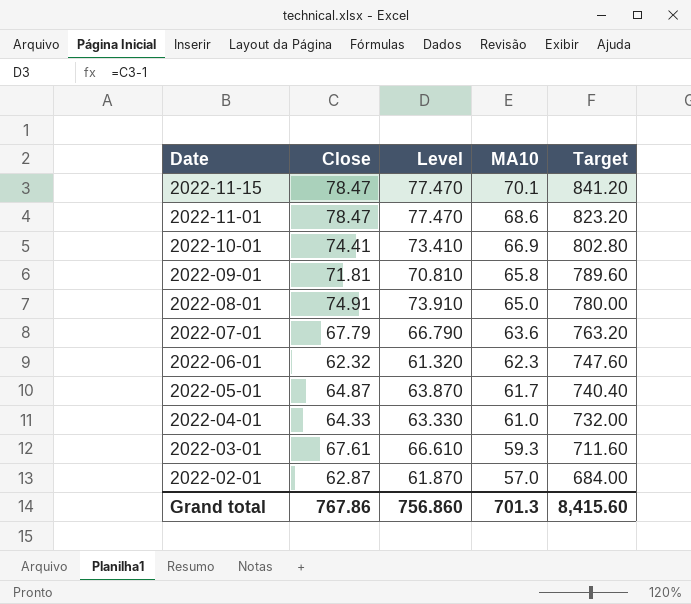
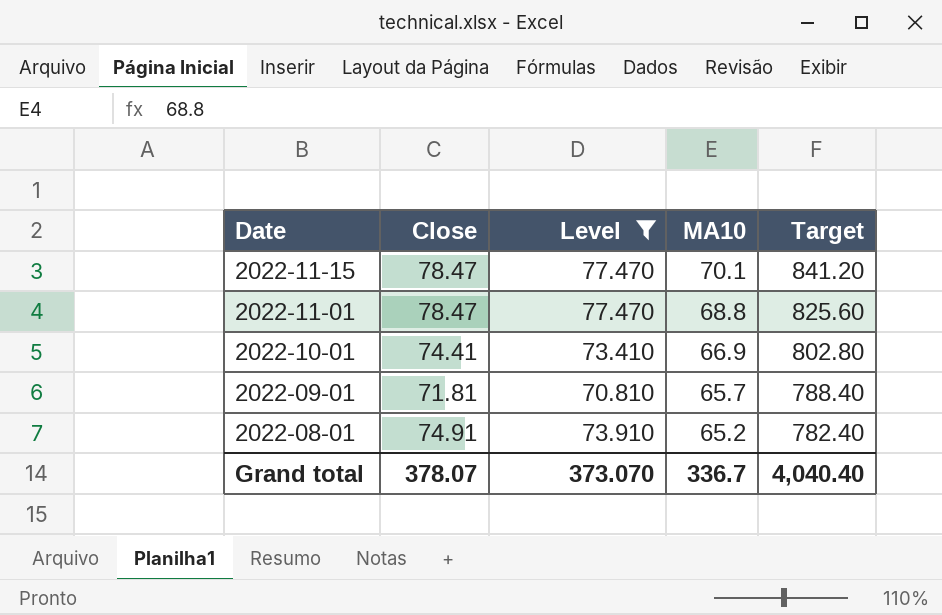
filter: none -> Level >= 70.810
2022-11-01 | MA10: 68.6 -> 68.8
2022-11-01 | Target: 823.20 -> 825.60
2022-09-01 | MA10: 65.8 -> 65.7
2022-09-01 | Target: 789.60 -> 788.40
2022-08-01 | MA10: 65.0 -> 65.2
2022-08-01 | Target: 780.00 -> 782.40
Grand total | Close: 767.86 -> 378.07
Grand total | Level: 756.860 -> 373.070
Grand total | MA10: 701.3 -> 336.7
Grand total | Target: 8,415.60 -> 4,040.40

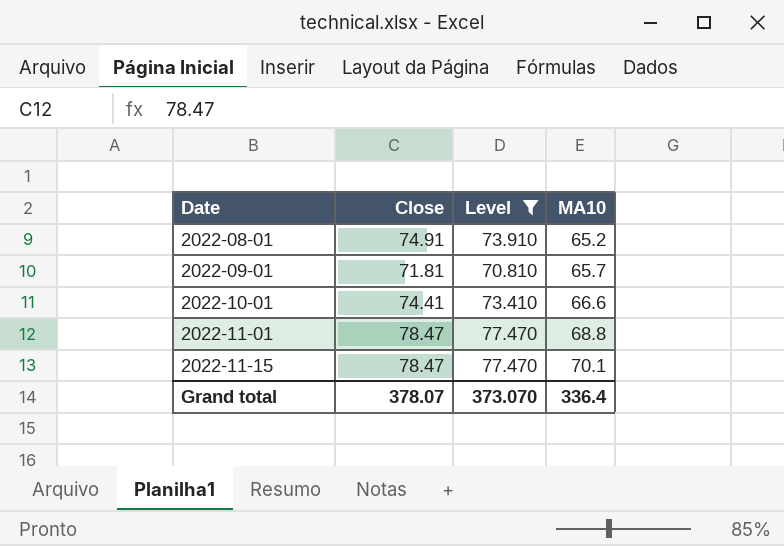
row order: Date descending -> Date ascending
column Target | formula: [MA10] * 12 -> none
2022-10-01 | MA10: 66.9 -> 66.6
Grand total | MA10: 336.7 -> 336.4

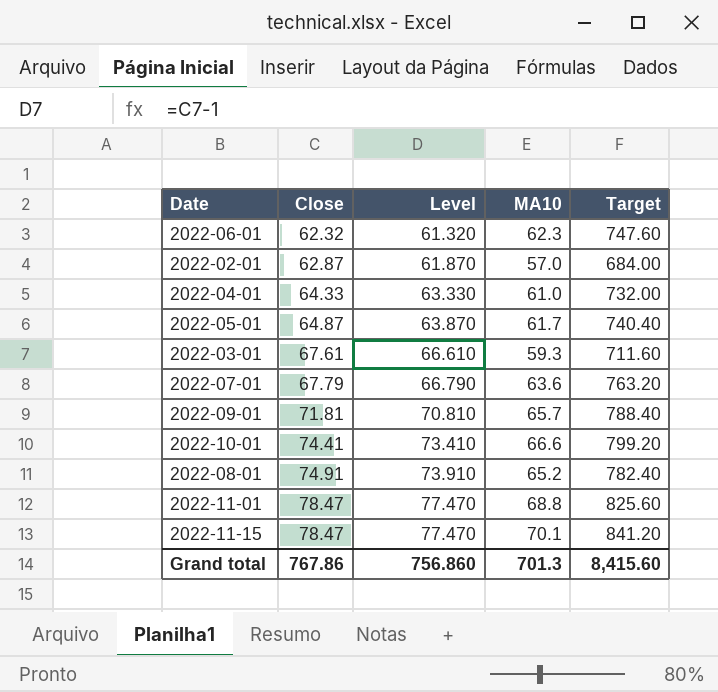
filter: Level >= 70.810 -> none
row order: Date ascending -> Close ascending
column Target | formula: none -> [MA10] * 12
Grand total | Close: 378.07 -> 767.86
Grand total | Level: 373.070 -> 756.860
Grand total | MA10: 336.4 -> 701.3

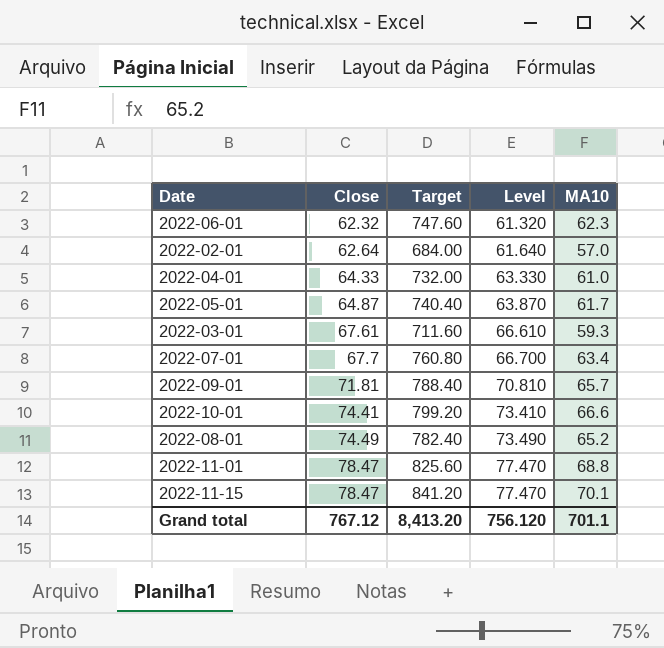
column Target | position: 5 -> 3
2022-02-01 | Close: 62.87 -> 62.64
2022-02-01 | Level: 61.870 -> 61.640
2022-07-01 | Close: 67.79 -> 67.7
2022-07-01 | Target: 763.20 -> 760.80
2022-07-01 | Level: 66.790 -> 66.700
2022-07-01 | MA10: 63.6 -> 63.4
2022-08-01 | Close: 74.91 -> 74.49
2022-08-01 | Level: 73.910 -> 73.490
Grand total | Close: 767.86 -> 767.12
Grand total | Target: 8,415.60 -> 8,413.20
Grand total | Level: 756.860 -> 756.120
Grand total | MA10: 701.3 -> 701.1

